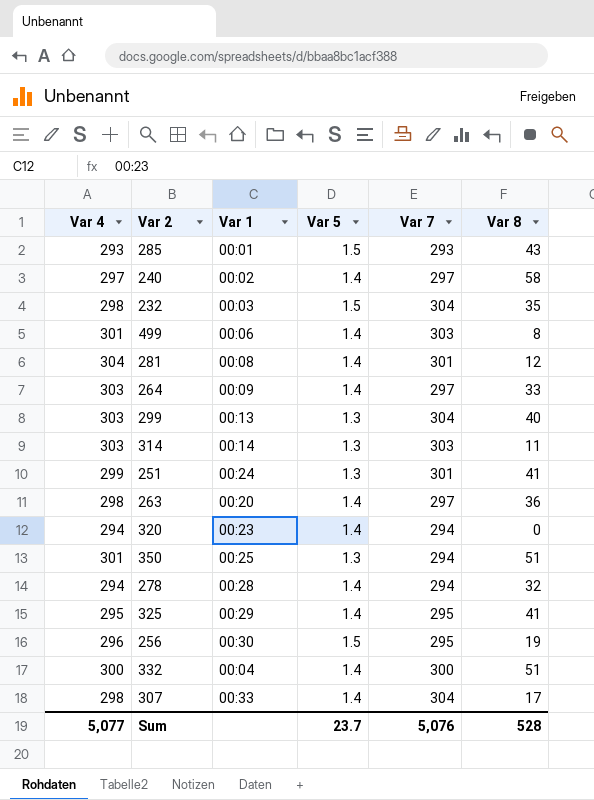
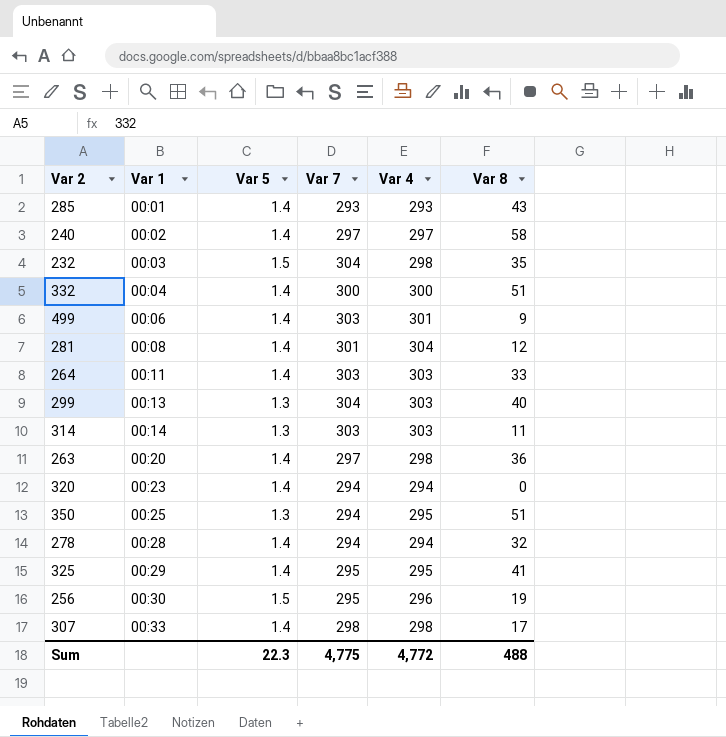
row order: none -> Var 1 ascending
column Var 4 | position: 1 -> 5
row 251: 299 | 00:24 | 1.3 | 301 | 41 -> none
285 | Var 5: 1.5 -> 1.4
499 | Var 8: 8 -> 9
264 | Var 1: 00:09 -> 00:11
264 | Var 7: 297 -> 303
350 | Var 4: 301 -> 295
307 | Var 7: 304 -> 298
Sum | Var 5: 23.7 -> 22.3
Sum | Var 7: 5,076 -> 4,775
Sum | Var 4: 5,077 -> 4,772
Sum | Var 8: 528 -> 488

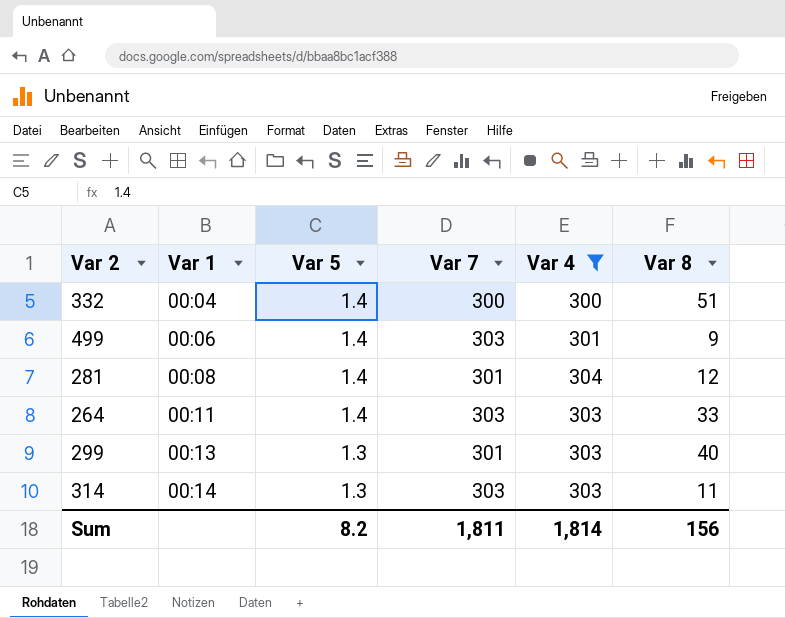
filter: none -> Var 4 >= 300
299 | Var 7: 304 -> 301
Sum | Var 5: 22.3 -> 8.2
Sum | Var 7: 4,775 -> 1,811
Sum | Var 4: 4,772 -> 1,814
Sum | Var 8: 488 -> 156

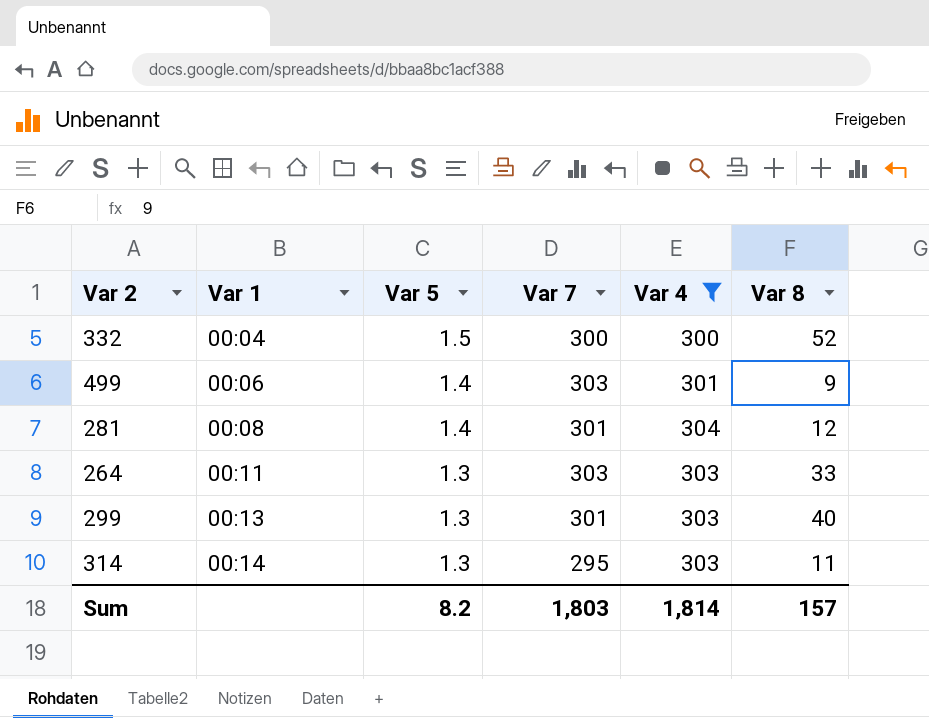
332 | Var 5: 1.4 -> 1.5
332 | Var 8: 51 -> 52
264 | Var 5: 1.4 -> 1.3
314 | Var 7: 303 -> 295
Sum | Var 7: 1,811 -> 1,803
Sum | Var 8: 156 -> 157

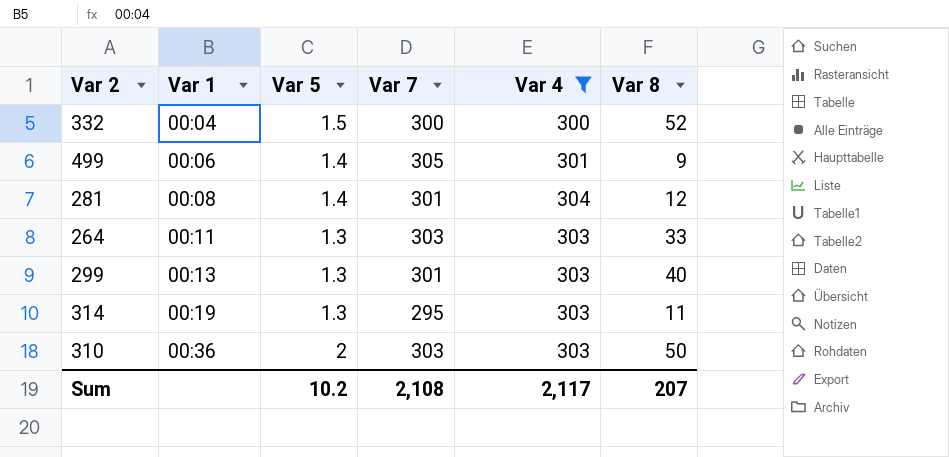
499 | Var 7: 303 -> 305
314 | Var 1: 00:14 -> 00:19
row 310: none -> 00:36 | 2 | 303 | 303 | 50
Sum | Var 5: 8.2 -> 10.2
Sum | Var 7: 1,803 -> 2,108
Sum | Var 4: 1,814 -> 2,117
Sum | Var 8: 157 -> 207

